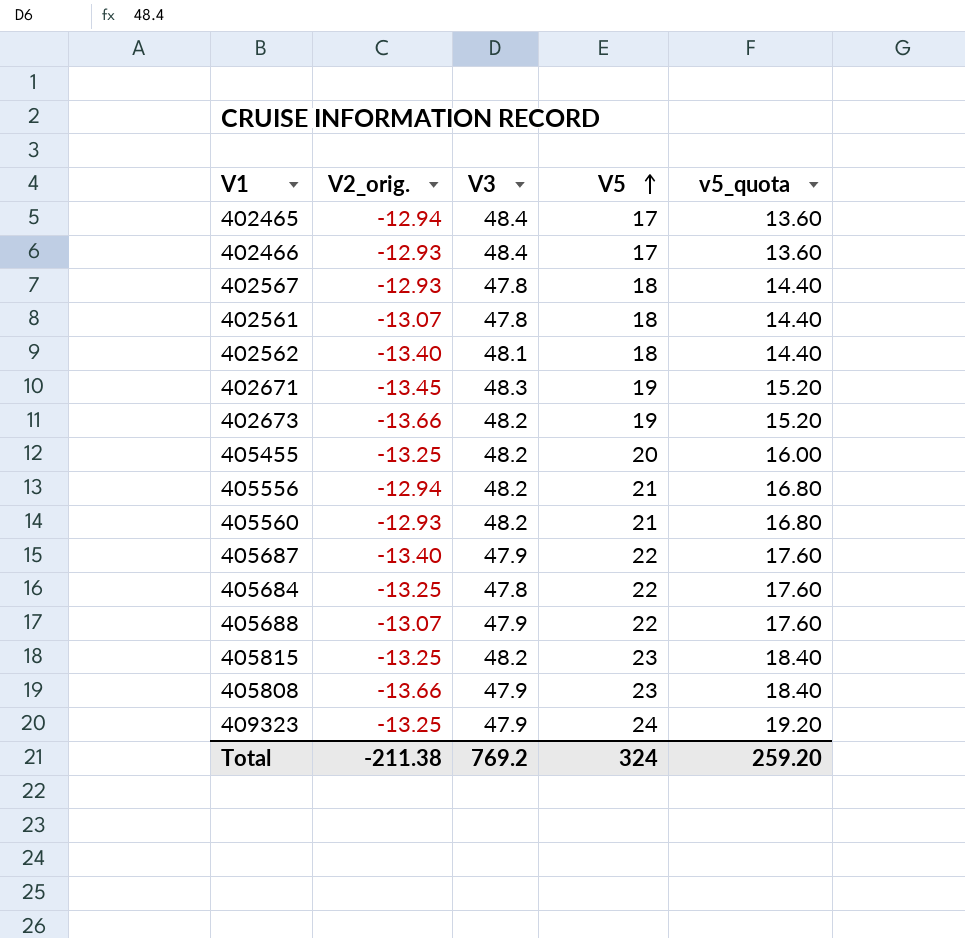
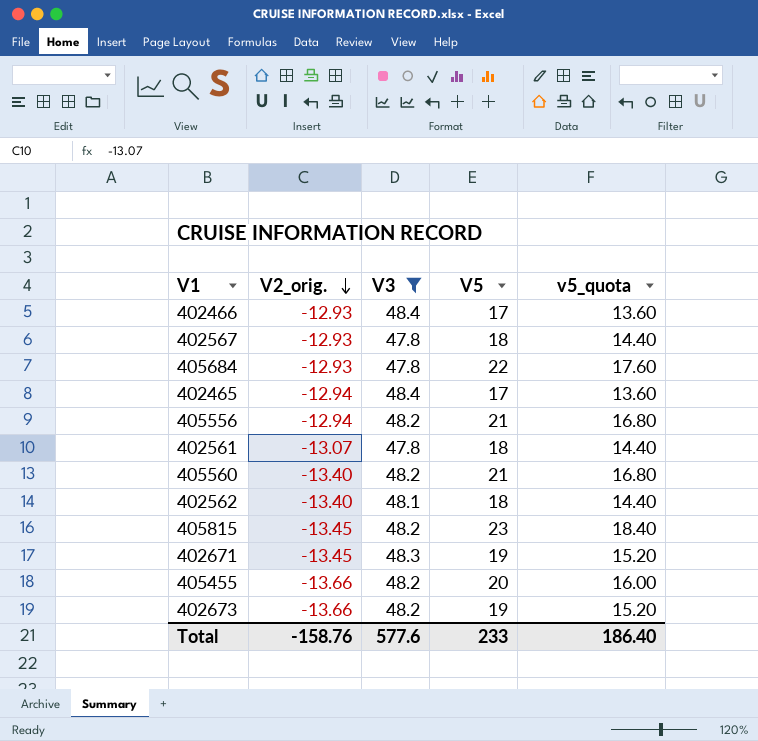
filter: none -> V3 != 47.9
row order: V5 ascending -> V2_orig. descending
405684 | V2_orig.: -13.25 -> -12.93
405560 | V2_orig.: -12.93 -> -13.40
405815 | V2_orig.: -13.25 -> -13.45
405455 | V2_orig.: -13.25 -> -13.66
Total | V2_orig.: -211.38 -> -158.76
Total | V3: 769.2 -> 577.6
Total | V5: 324 -> 233
Total | v5_quota: 259.20 -> 186.40

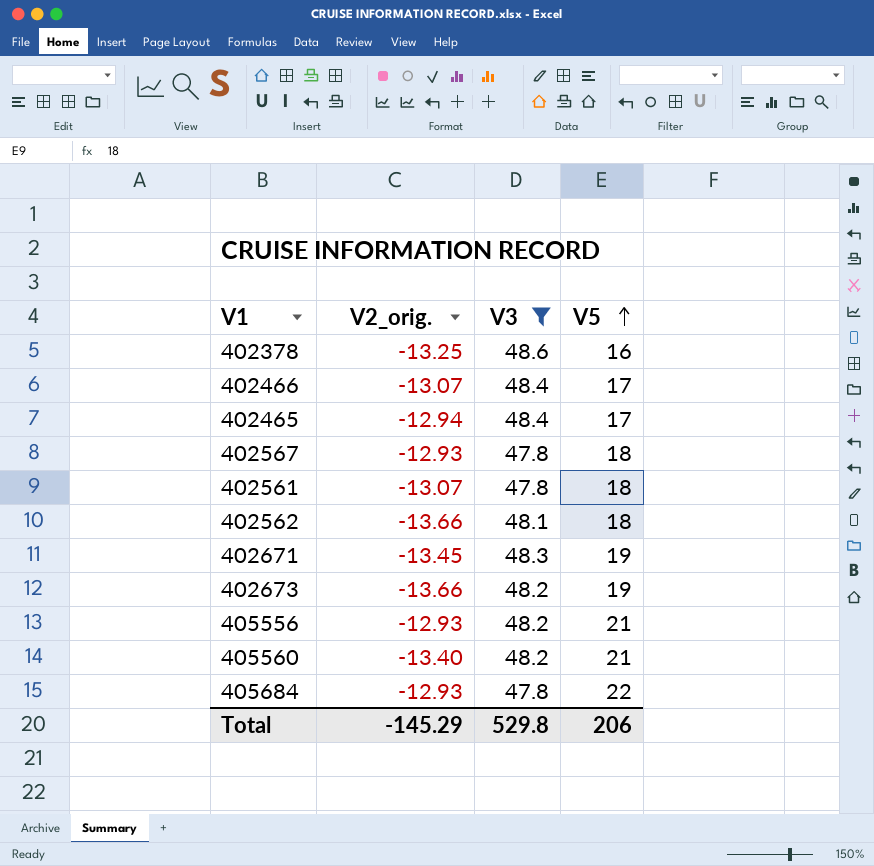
row order: V2_orig. descending -> V5 ascending
column v5_quota | formula: [V5] * 0.8 -> none
row 405815: -13.45 | 48.2 | 23 | 18.40 -> none
row 405455: -13.66 | 48.2 | 20 | 16.00 -> none
row 402378: none -> -13.25 | 48.6 | 16
402466 | V2_orig.: -12.93 -> -13.07
402562 | V2_orig.: -13.40 -> -13.66
405556 | V2_orig.: -12.94 -> -12.93
Total | V2_orig.: -158.76 -> -145.29
Total | V3: 577.6 -> 529.8
Total | V5: 233 -> 206

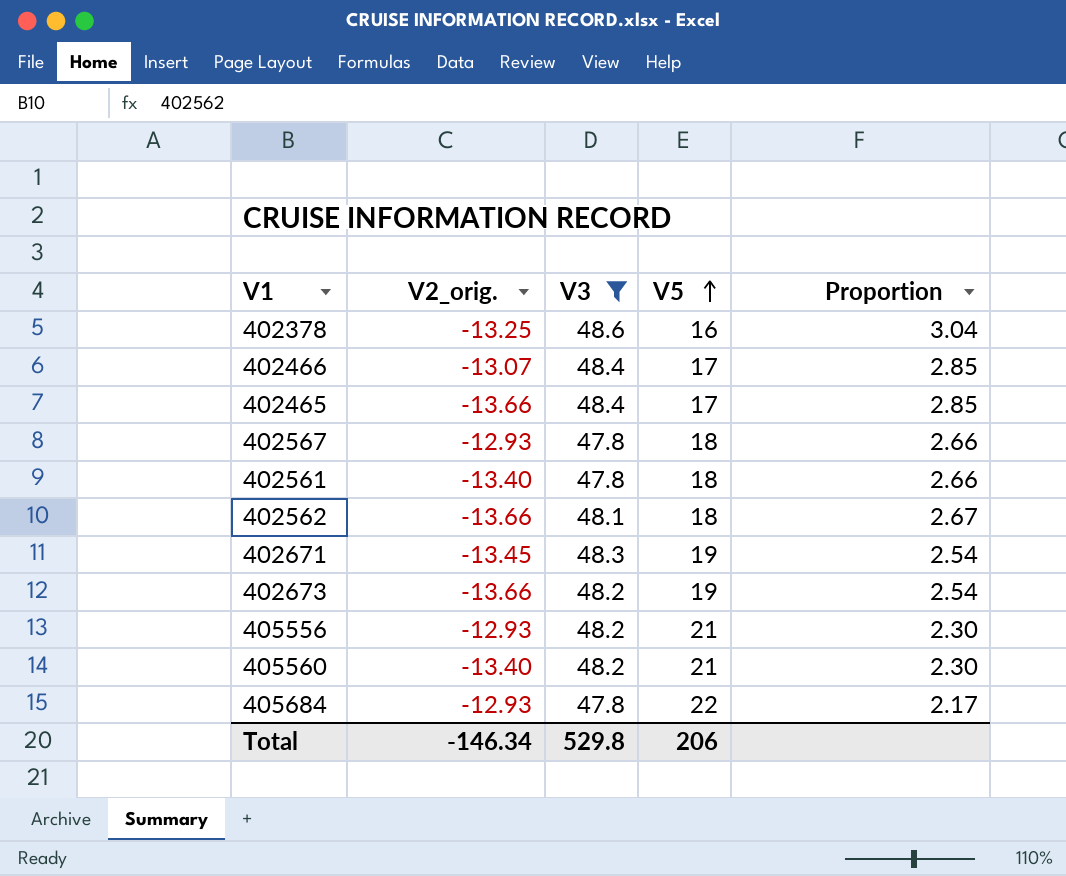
column Proportion | formula: none -> [V3] / [V5]
402465 | V2_orig.: -12.94 -> -13.66
402561 | V2_orig.: -13.07 -> -13.40
Total | V2_orig.: -145.29 -> -146.34

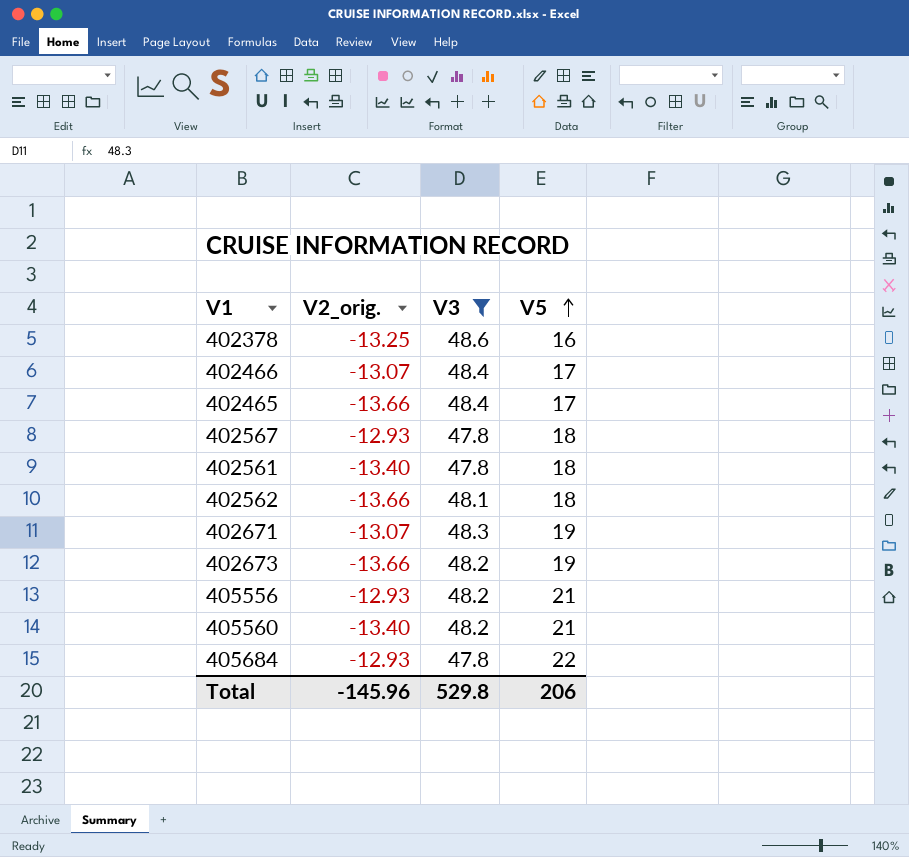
column Proportion | formula: [V3] / [V5] -> none
402671 | V2_orig.: -13.45 -> -13.07
Total | V2_orig.: -146.34 -> -145.96

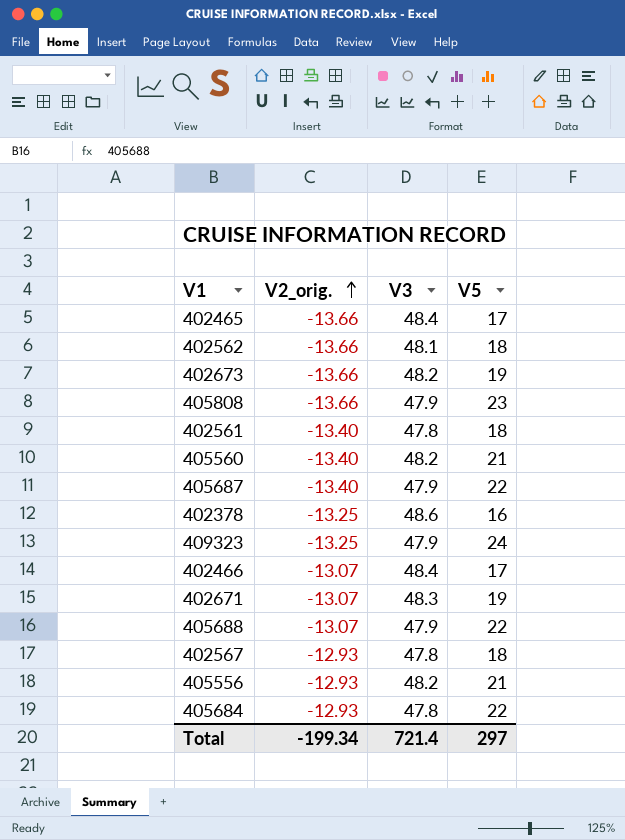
filter: V3 != 47.9 -> none
row order: V5 ascending -> V2_orig. ascending
Total | V2_orig.: -145.96 -> -199.34
Total | V3: 529.8 -> 721.4
Total | V5: 206 -> 297

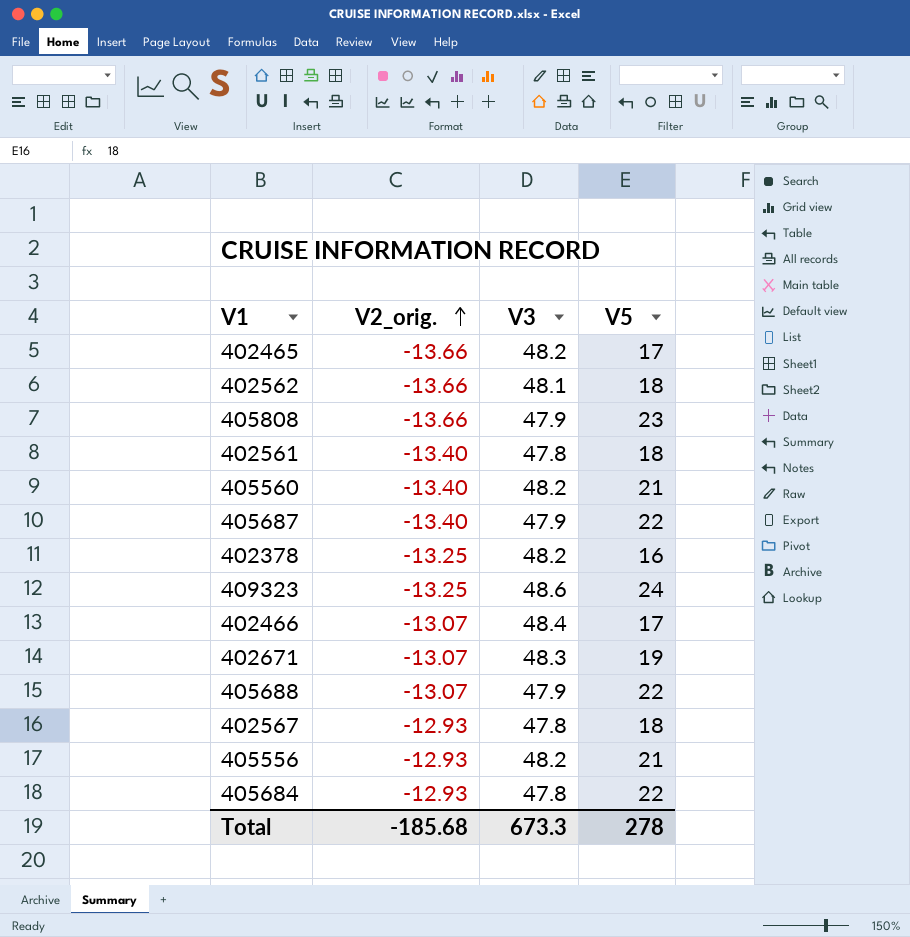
row 402673: -13.66 | 48.2 | 19 -> none
402465 | V3: 48.4 -> 48.2
402378 | V3: 48.6 -> 48.2
409323 | V3: 47.9 -> 48.6
Total | V2_orig.: -199.34 -> -185.68
Total | V3: 721.4 -> 673.3
Total | V5: 297 -> 278

